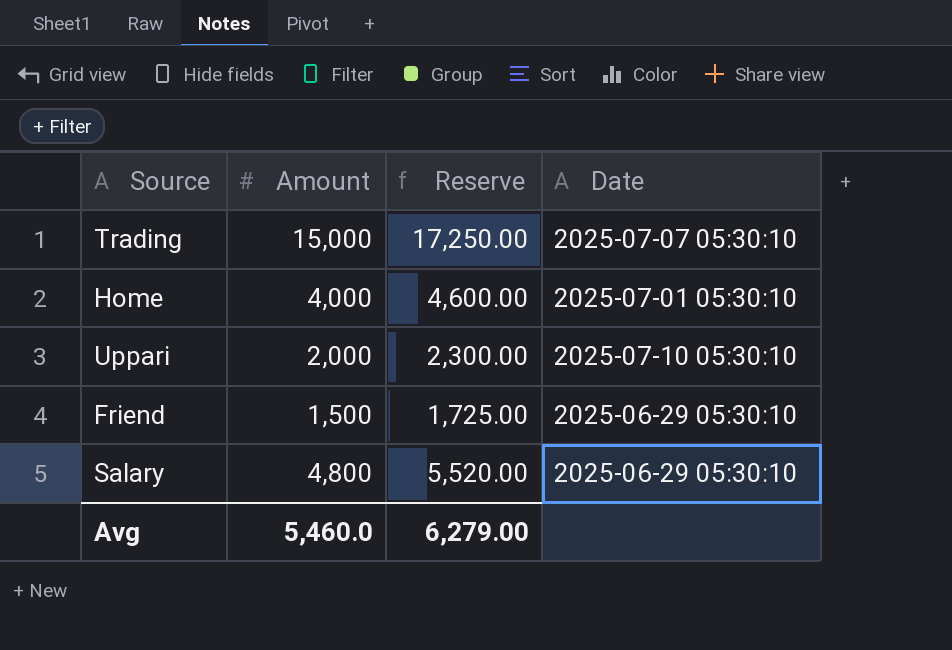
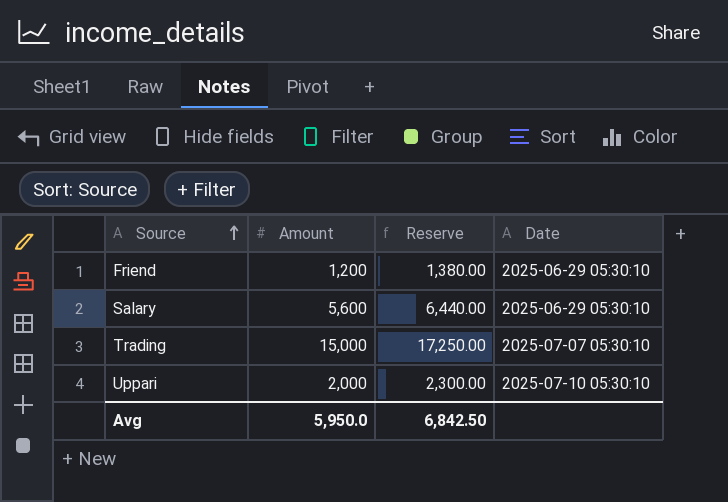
row order: none -> Source ascending
row Home: 4,000 | 4,600.00 | 2025-07-01 05:30:10 -> none
Friend | Amount: 1,500 -> 1,200
Friend | Reserve: 1,725.00 -> 1,380.00
Salary | Amount: 4,800 -> 5,600
Salary | Reserve: 5,520.00 -> 6,440.00
Avg | Amount: 5,460.0 -> 5,950.0
Avg | Reserve: 6,279.00 -> 6,842.50

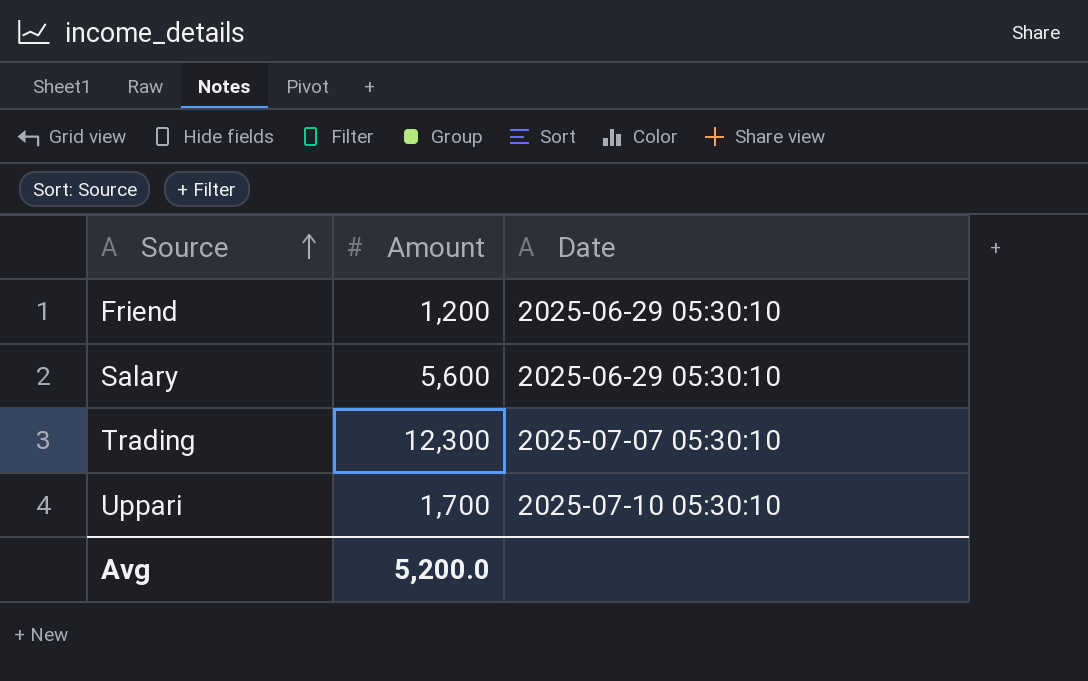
column Reserve | formula: [Amount] * 1.15 -> none
Trading | Amount: 15,000 -> 12,300
Uppari | Amount: 2,000 -> 1,700
Avg | Amount: 5,950.0 -> 5,200.0

